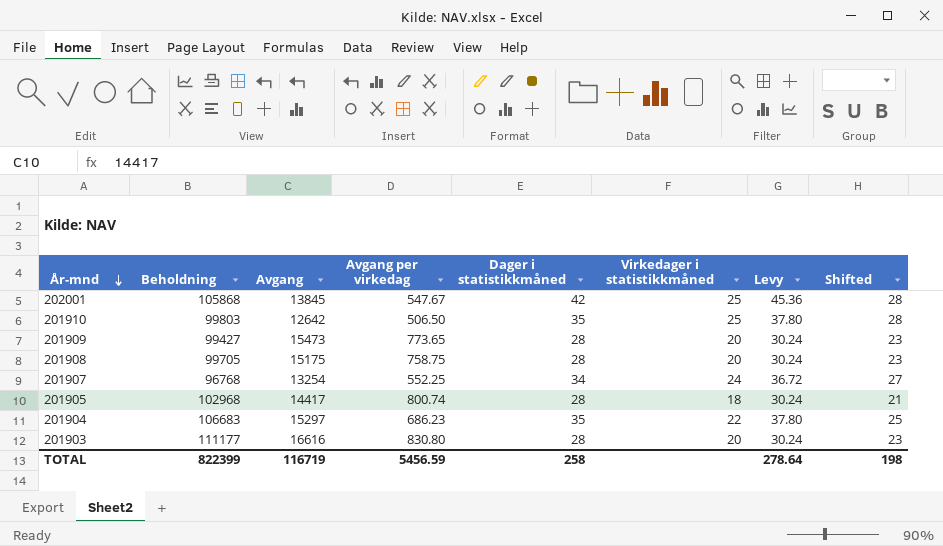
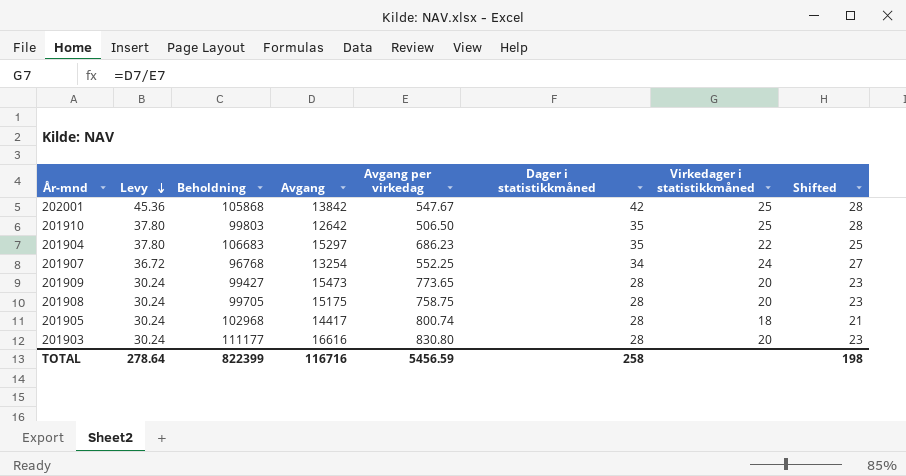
row order: År-mnd descending -> Levy descending
column Levy | position: 7 -> 2
202001 | Avgang: 13845 -> 13842
TOTAL | Avgang: 116719 -> 116716

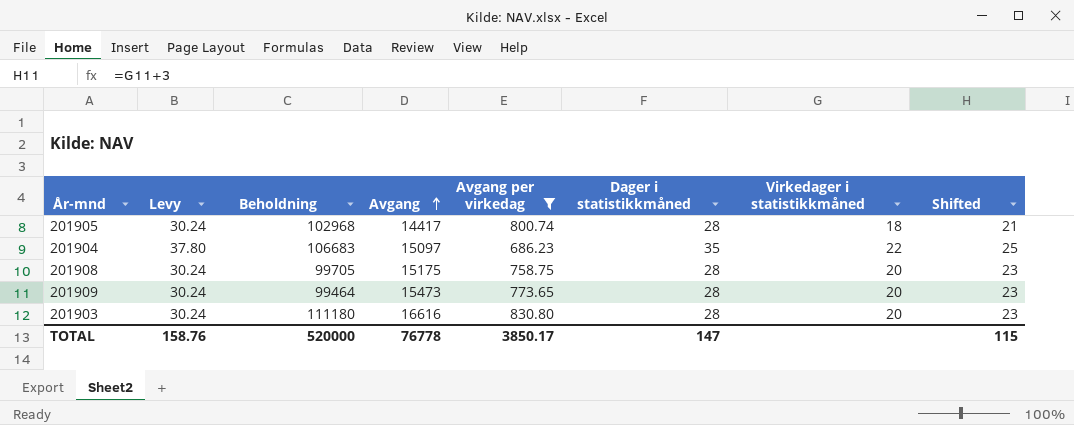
filter: none -> Avgang per virkedag >= 686.23
row order: Levy descending -> Avgang ascending
201904 | Avgang: 15297 -> 15097
201909 | Beholdning: 99427 -> 99464
201903 | Beholdning: 111177 -> 111180
TOTAL | Levy: 278.64 -> 158.76
TOTAL | Beholdning: 822399 -> 520000
TOTAL | Avgang: 116716 -> 76778
TOTAL | Avgang per virkedag: 5456.59 -> 3850.17
TOTAL | Dager i statistikkmåned: 258 -> 147
TOTAL | Shifted: 198 -> 115

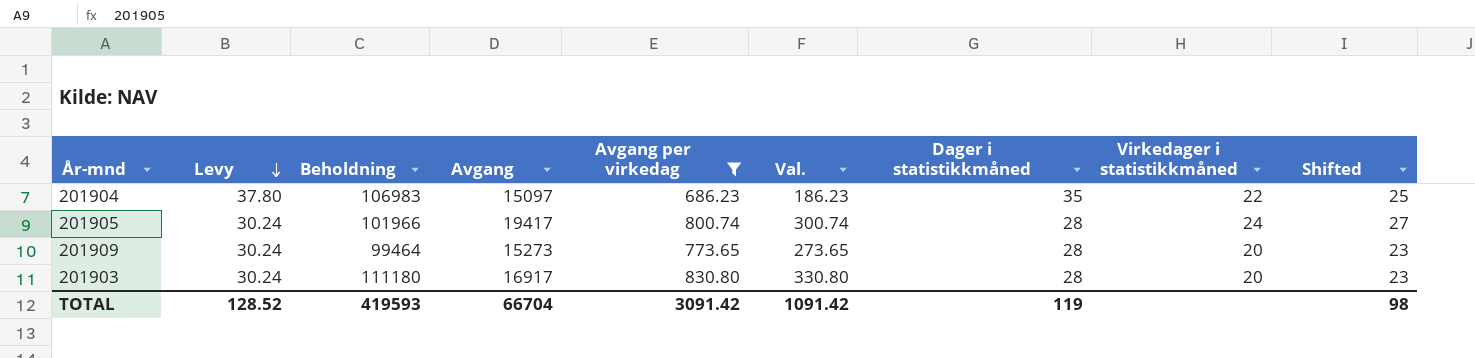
row order: Avgang ascending -> Levy descending
column Val. | formula: none -> [Avgang per virkedag] - 500
row 201908: 30.24 | 99705 | 15175 | 758.75 | 28 | 20 | 23 -> none
201904 | Beholdning: 106683 -> 106983
201905 | Beholdning: 102968 -> 101966
201905 | Avgang: 14417 -> 19417
201905 | Virkedager i statistikkmåned: 18 -> 24
201905 | Shifted: 21 -> 27
201909 | Avgang: 15473 -> 15273
201903 | Avgang: 16616 -> 16917
TOTAL | Levy: 158.76 -> 128.52
TOTAL | Beholdning: 520000 -> 419593
TOTAL | Avgang: 76778 -> 66704
TOTAL | Avgang per virkedag: 3850.17 -> 3091.42
TOTAL | Dager i statistikkmåned: 147 -> 119
TOTAL | Shifted: 115 -> 98

